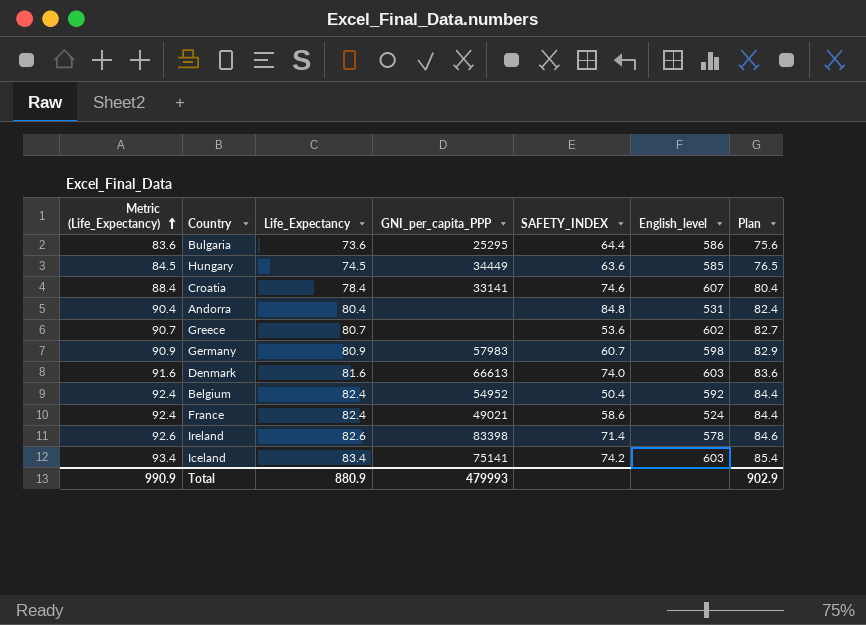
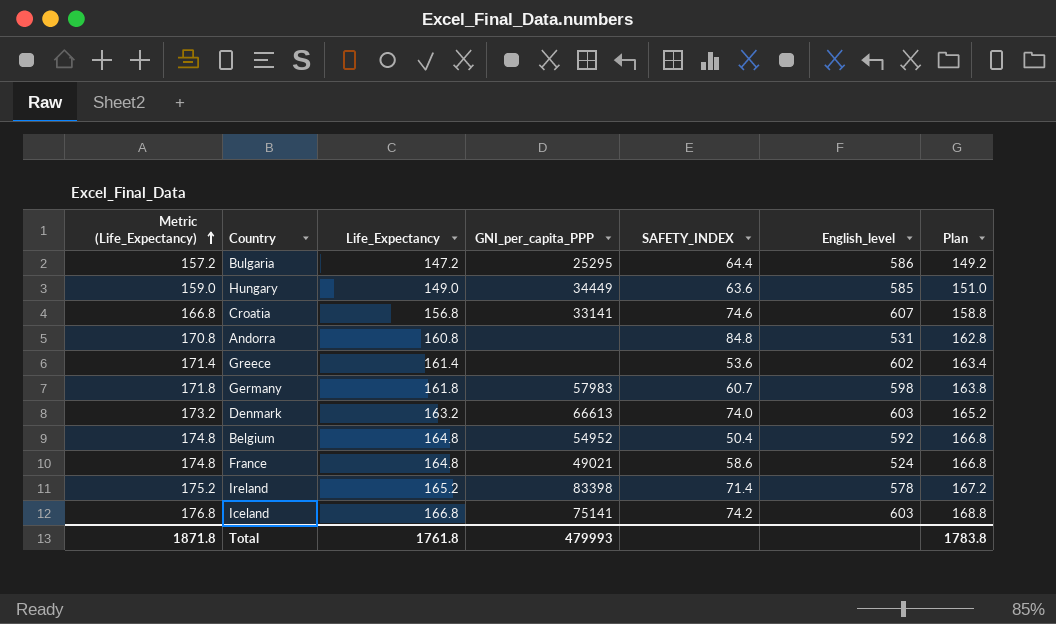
Bulgaria | Metric (Life_Expectancy): 83.6 -> 157.2
Bulgaria | Life_Expectancy: 73.6 -> 147.2
Bulgaria | Plan: 75.6 -> 149.2
Hungary | Metric (Life_Expectancy): 84.5 -> 159.0
Hungary | Life_Expectancy: 74.5 -> 149.0
Hungary | Plan: 76.5 -> 151.0
Croatia | Metric (Life_Expectancy): 88.4 -> 166.8
Croatia | Life_Expectancy: 78.4 -> 156.8
Croatia | Plan: 80.4 -> 158.8
Andorra | Metric (Life_Expectancy): 90.4 -> 170.8
Andorra | Life_Expectancy: 80.4 -> 160.8
Andorra | Plan: 82.4 -> 162.8
Greece | Metric (Life_Expectancy): 90.7 -> 171.4
Greece | Life_Expectancy: 80.7 -> 161.4
Greece | Plan: 82.7 -> 163.4
Germany | Metric (Life_Expectancy): 90.9 -> 171.8
Germany | Life_Expectancy: 80.9 -> 161.8
Germany | Plan: 82.9 -> 163.8
Denmark | Metric (Life_Expectancy): 91.6 -> 173.2
Denmark | Life_Expectancy: 81.6 -> 163.2
Denmark | Plan: 83.6 -> 165.2
Belgium | Metric (Life_Expectancy): 92.4 -> 174.8
Belgium | Life_Expectancy: 82.4 -> 164.8
Belgium | Plan: 84.4 -> 166.8
France | Metric (Life_Expectancy): 92.4 -> 174.8
France | Life_Expectancy: 82.4 -> 164.8
France | Plan: 84.4 -> 166.8
Ireland | Metric (Life_Expectancy): 92.6 -> 175.2
Ireland | Life_Expectancy: 82.6 -> 165.2
Ireland | Plan: 84.6 -> 167.2
Iceland | Metric (Life_Expectancy): 93.4 -> 176.8
Iceland | Life_Expectancy: 83.4 -> 166.8
Iceland | Plan: 85.4 -> 168.8
Total | Metric (Life_Expectancy): 990.9 -> 1871.8
Total | Life_Expectancy: 880.9 -> 1761.8
Total | Plan: 902.9 -> 1783.8

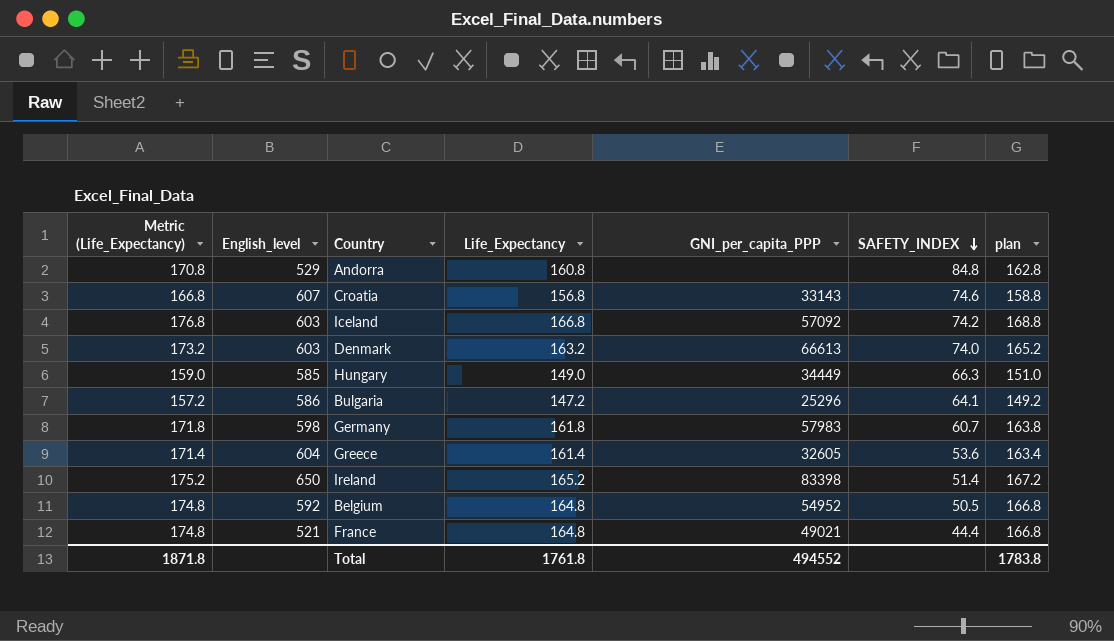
row order: Metric (Life_Expectancy) ascending -> SAFETY_INDEX descending
column English_level | position: 6 -> 2
column name: Plan -> plan
Andorra | English_level: 531 -> 529
Croatia | GNI_per_capita_PPP: 33141 -> 33143
Iceland | GNI_per_capita_PPP: 75141 -> 57092
Hungary | SAFETY_INDEX: 63.6 -> 66.3
Bulgaria | GNI_per_capita_PPP: 25295 -> 25296
Bulgaria | SAFETY_INDEX: 64.4 -> 64.1
Greece | English_level: 602 -> 604
Greece | GNI_per_capita_PPP: none -> 32605
Ireland | English_level: 578 -> 650
Ireland | SAFETY_INDEX: 71.4 -> 51.4
Belgium | SAFETY_INDEX: 50.4 -> 50.5
France | English_level: 524 -> 521
France | SAFETY_INDEX: 58.6 -> 44.4
Total | GNI_per_capita_PPP: 479993 -> 494552

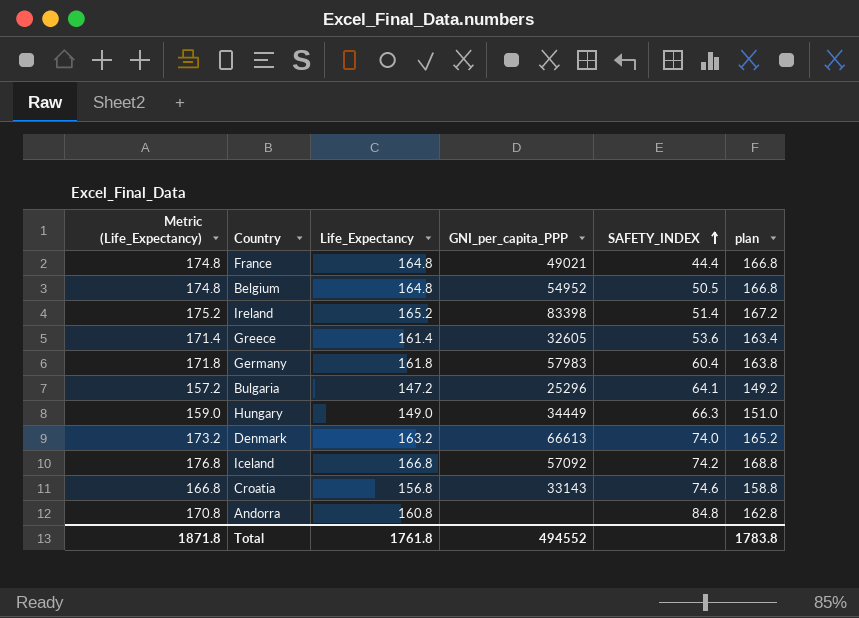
row order: SAFETY_INDEX descending -> SAFETY_INDEX ascending
column English_level | position: 2 -> none
Germany | SAFETY_INDEX: 60.7 -> 60.4

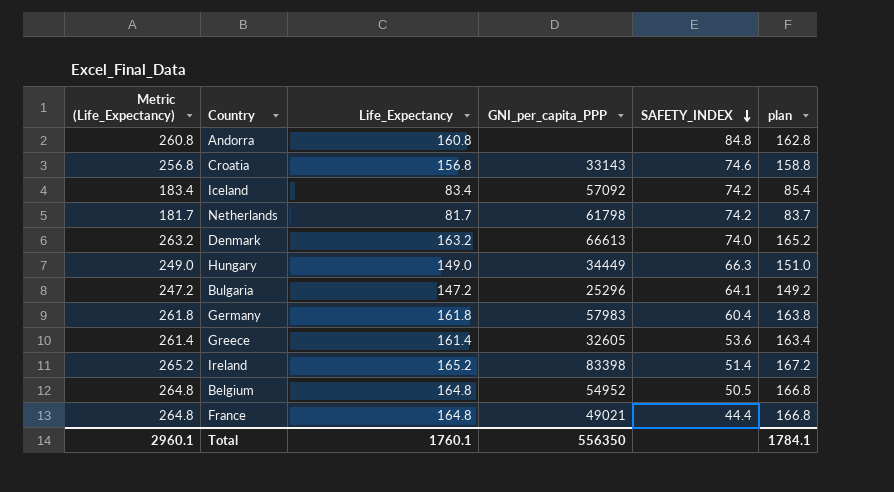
row order: SAFETY_INDEX ascending -> SAFETY_INDEX descending
column Metric (Life_Expectancy) | formula: [Life_Expectancy] + 10 -> [Life_Expectancy] + 100
Iceland | Life_Expectancy: 166.8 -> 83.4
Iceland | plan: 168.8 -> 85.4
row Netherlands: none -> 181.7 | 81.7 | 61798 | 74.2 | 83.7
Total | Metric (Life_Expectancy): 1871.8 -> 2960.1
Total | Life_Expectancy: 1761.8 -> 1760.1
Total | GNI_per_capita_PPP: 494552 -> 556350
Total | plan: 1783.8 -> 1784.1

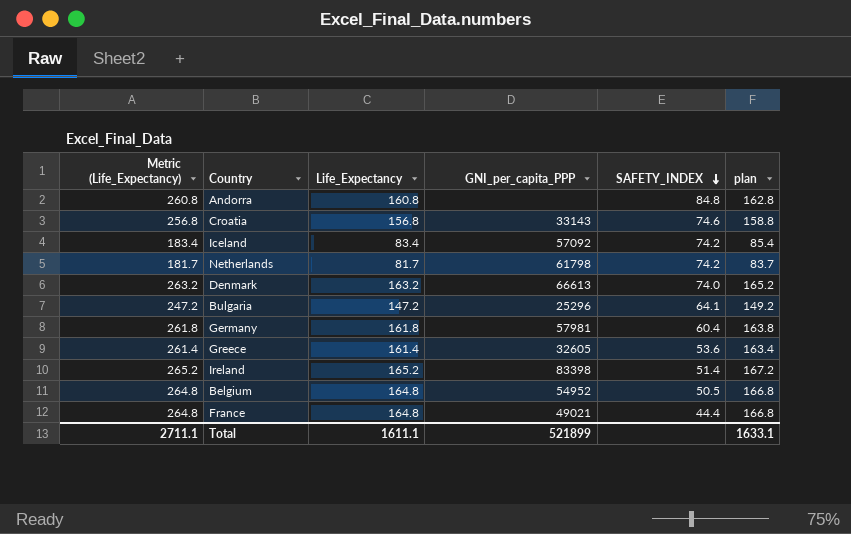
row Hungary: 249.0 | 149.0 | 34449 | 66.3 | 151.0 -> none
Germany | GNI_per_capita_PPP: 57983 -> 57981
Total | Metric (Life_Expectancy): 2960.1 -> 2711.1
Total | Life_Expectancy: 1760.1 -> 1611.1
Total | GNI_per_capita_PPP: 556350 -> 521899
Total | plan: 1784.1 -> 1633.1

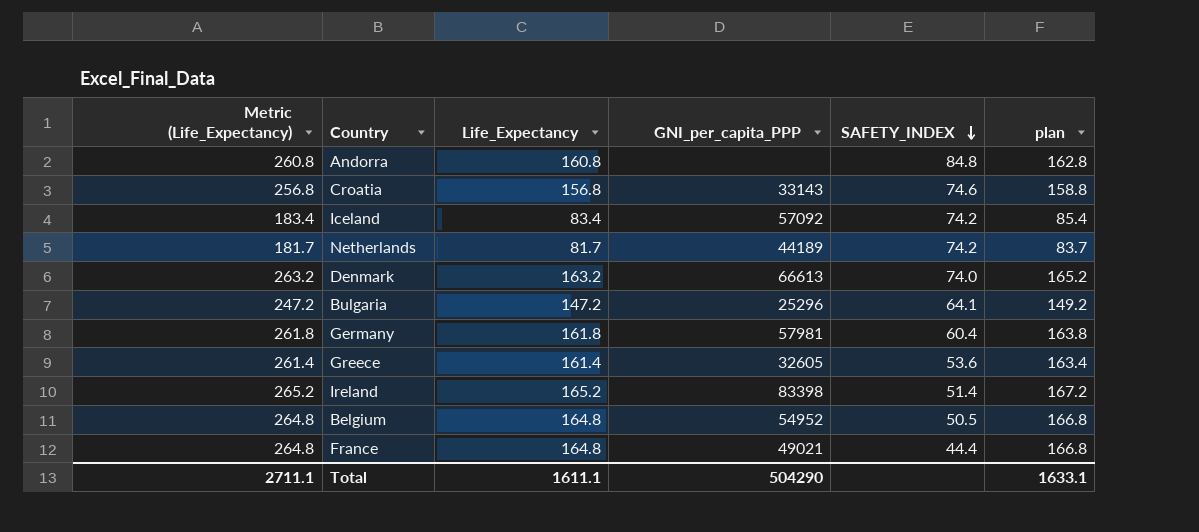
Netherlands | GNI_per_capita_PPP: 61798 -> 44189
Total | GNI_per_capita_PPP: 521899 -> 504290

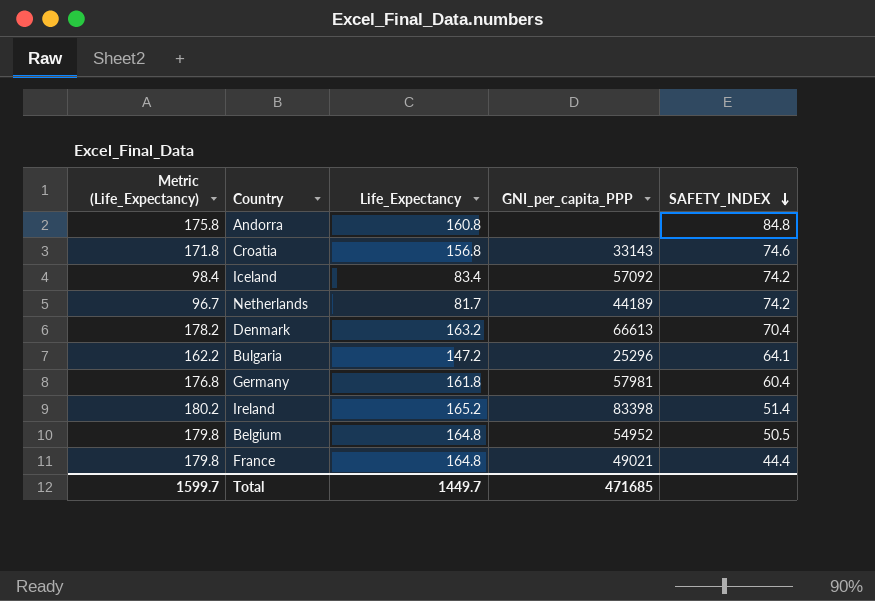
column plan | formula: [Life_Expectancy] + 2 -> none
column Metric (Life_Expectancy) | formula: [Life_Expectancy] + 100 -> [Life_Expectancy] + 15
row Greece: 261.4 | 161.4 | 32605 | 53.6 | 163.4 -> none
Denmark | SAFETY_INDEX: 74.0 -> 70.4
Total | Metric (Life_Expectancy): 2711.1 -> 1599.7
Total | Life_Expectancy: 1611.1 -> 1449.7
Total | GNI_per_capita_PPP: 504290 -> 471685

